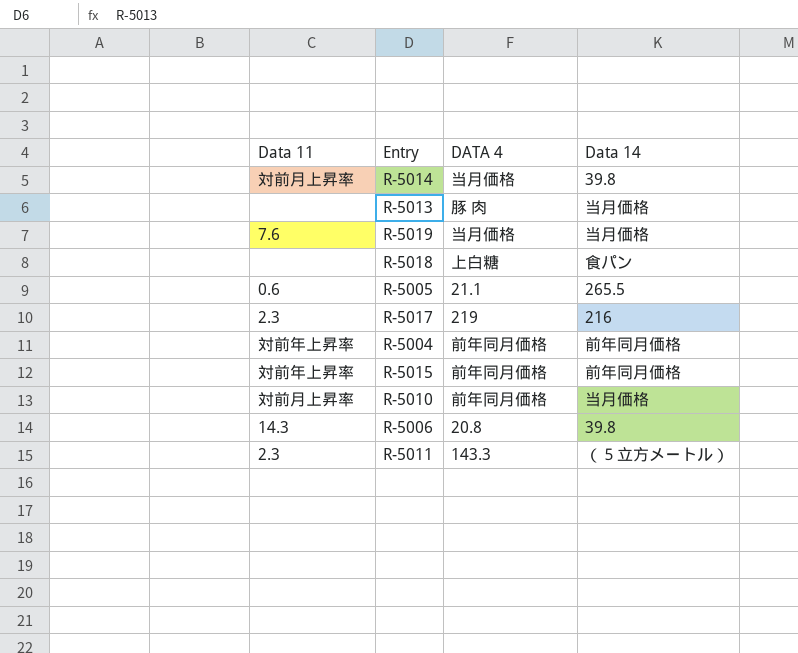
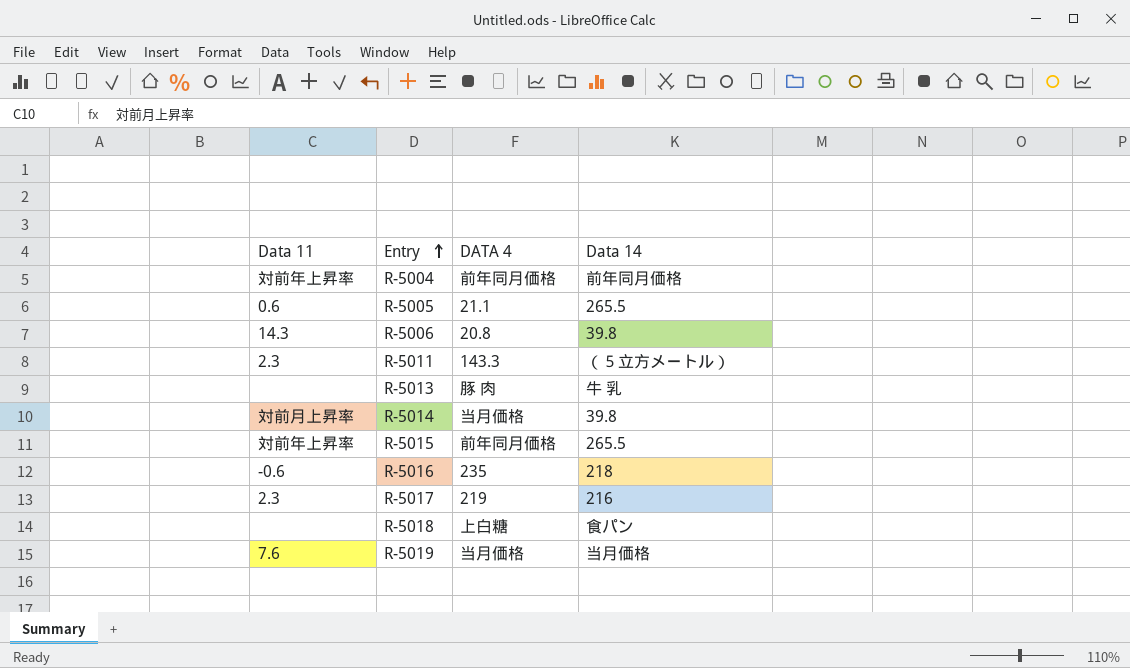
row order: none -> Entry ascending
row R-5010: 対前月上昇率 | 前年同月価格 | 当月価格 -> none
R-5013 | Data 14: 当月価格 -> 牛 乳
R-5015 | Data 14: 前年同月価格 -> 265.5
row R-5016: none -> -0.6 | 235 | 218

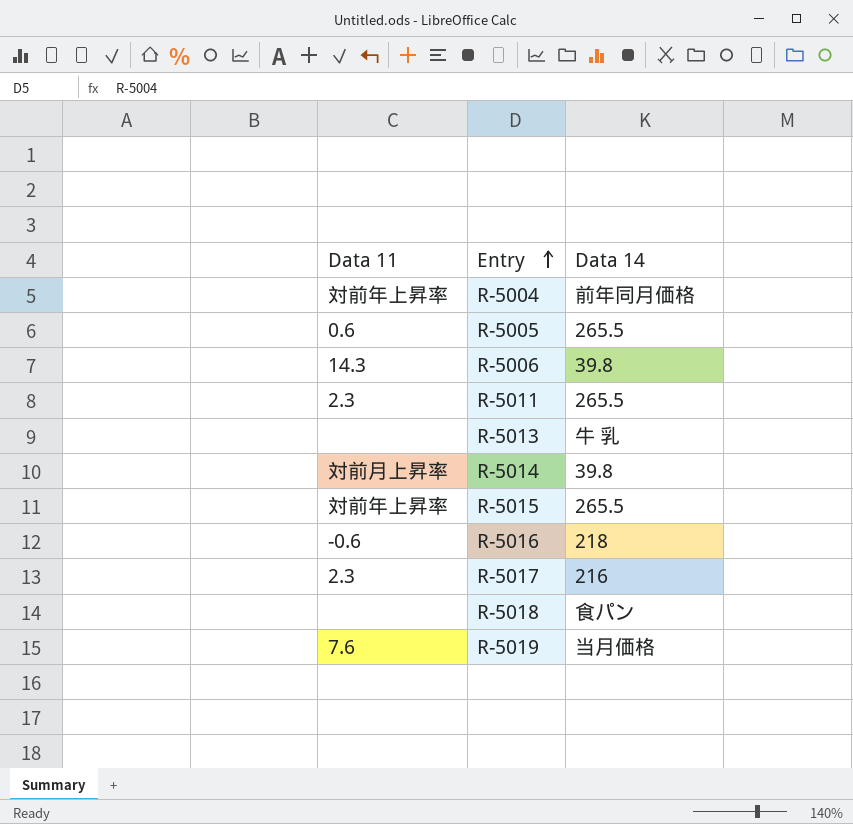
column DATA 4 | position: 3 -> none
R-5011 | Data 14: （５立方メートル） -> 265.5

